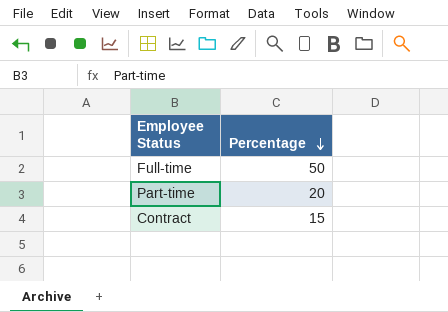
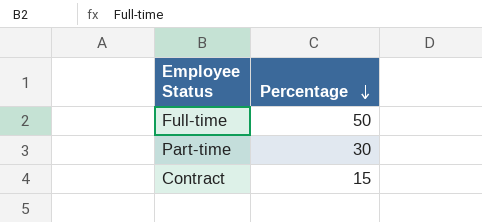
Part-time | Percentage: 20 -> 30

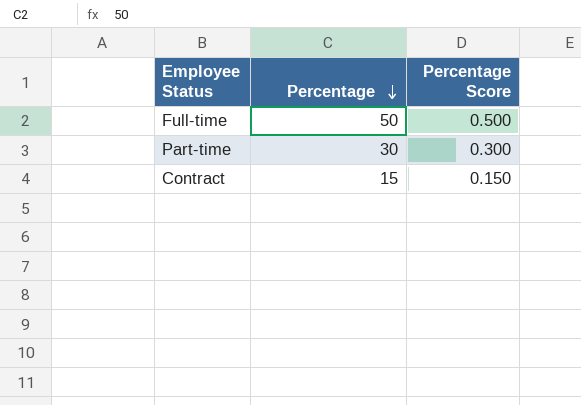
column Percentage Score | formula: none -> [Percentage] * 0.01

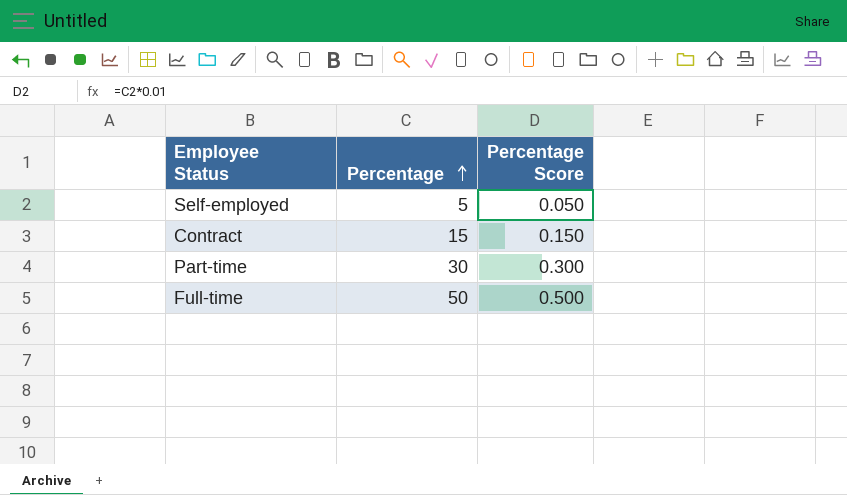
row order: Percentage descending -> Percentage ascending
row Self-employed: none -> 5 | 0.050

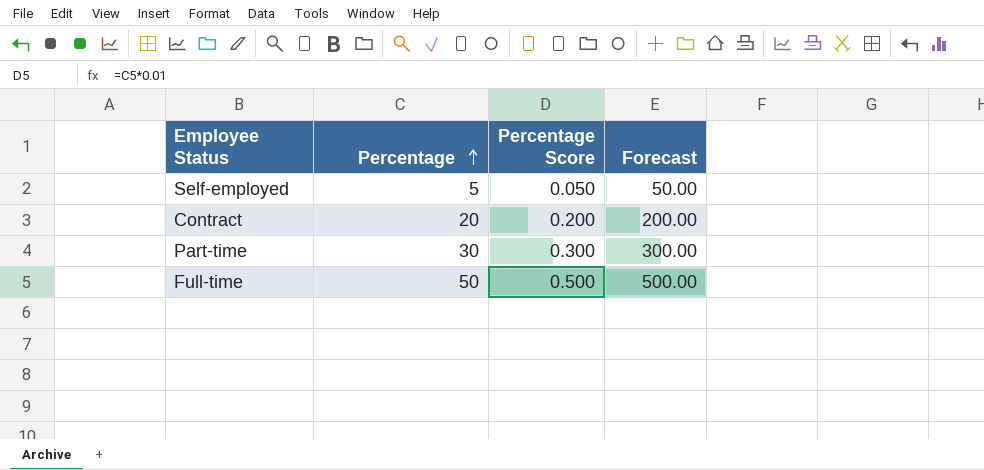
column Forecast | formula: none -> [Percentage] * 10
Contract | Percentage: 15 -> 20
Contract | Percentage Score: 0.150 -> 0.200

